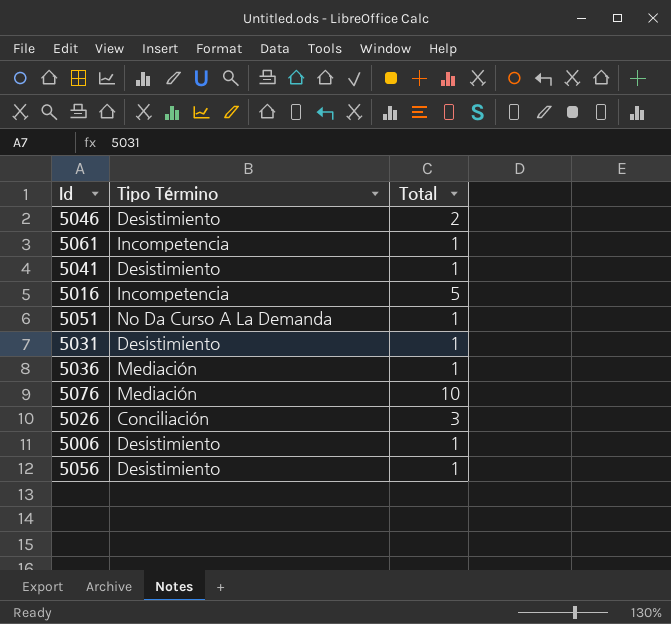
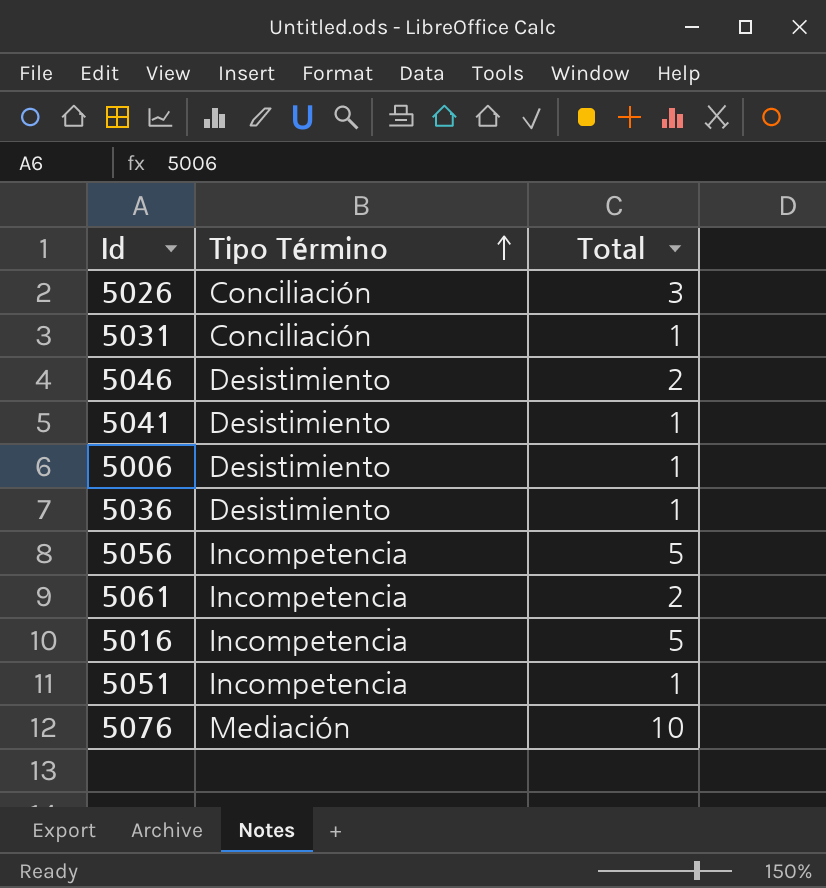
row order: none -> Tipo Término ascending
5031 | Tipo Término: Desistimiento -> Conciliación
5036 | Tipo Término: Mediación -> Desistimiento
5056 | Tipo Término: Desistimiento -> Incompetencia
5056 | Total: 1 -> 5
5061 | Total: 1 -> 2
5051 | Tipo Término: No Da Curso A La Demanda -> Incompetencia

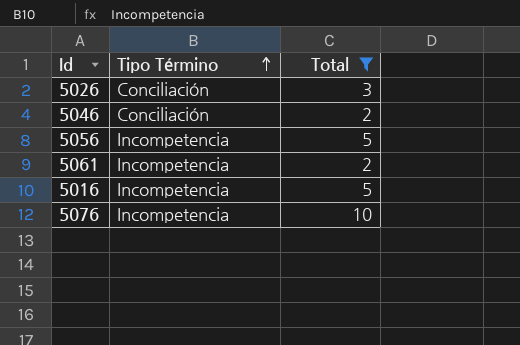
filter: none -> Total != 1
5046 | Tipo Término: Desistimiento -> Conciliación
5076 | Tipo Término: Mediación -> Incompetencia

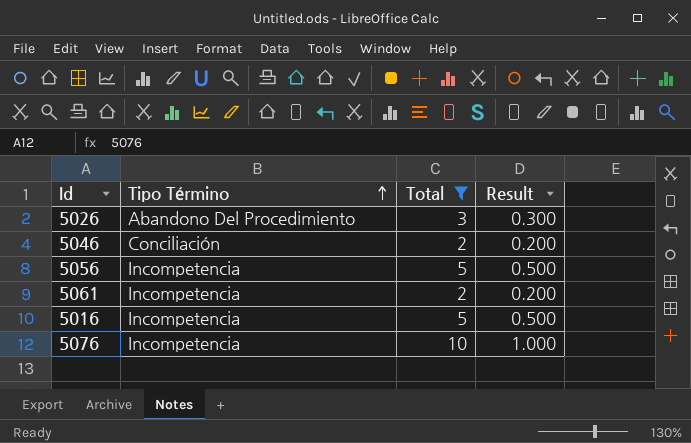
column Result | formula: none -> [Total] * 0.1
5026 | Tipo Término: Conciliación -> Abandono Del Procedimiento

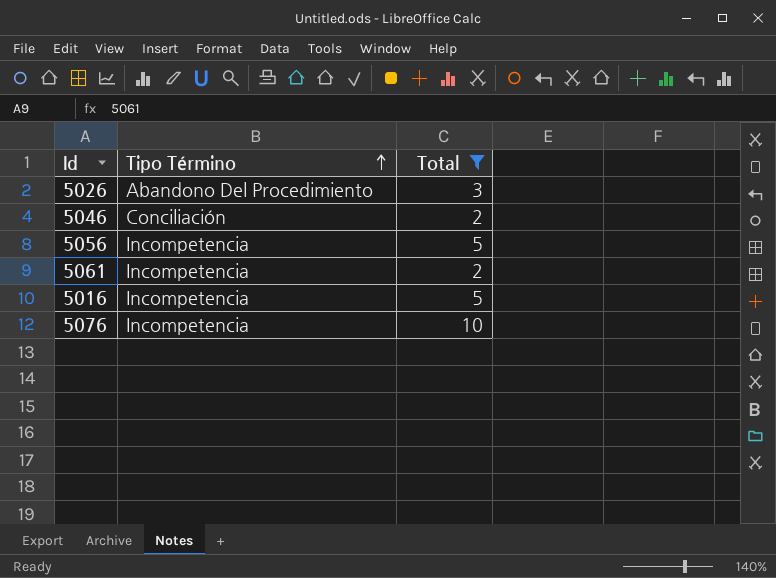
column Result | formula: [Total] * 0.1 -> none

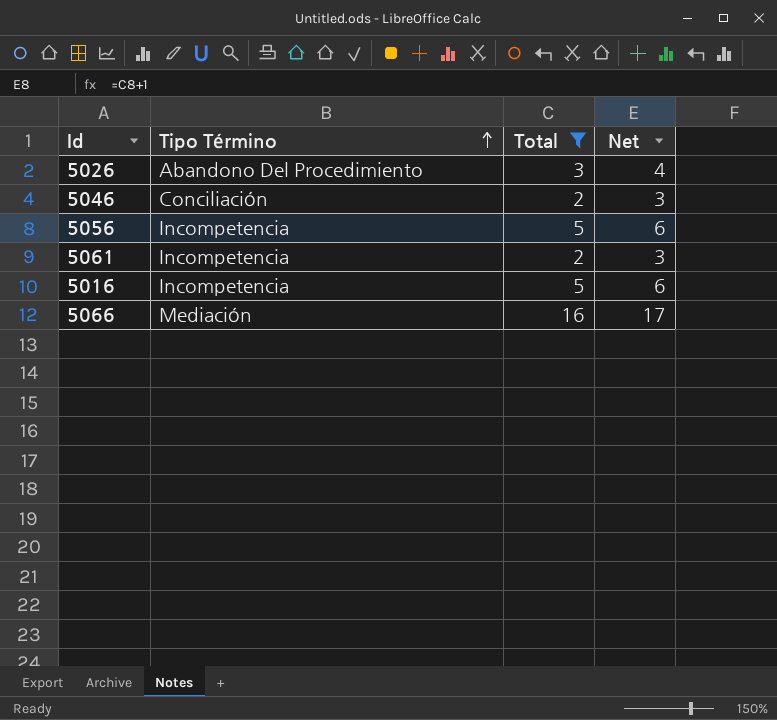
column Net | formula: none -> [Total] + 1
row 5076: Incompetencia | 10 -> none
row 5066: none -> Mediación | 16 | 17

